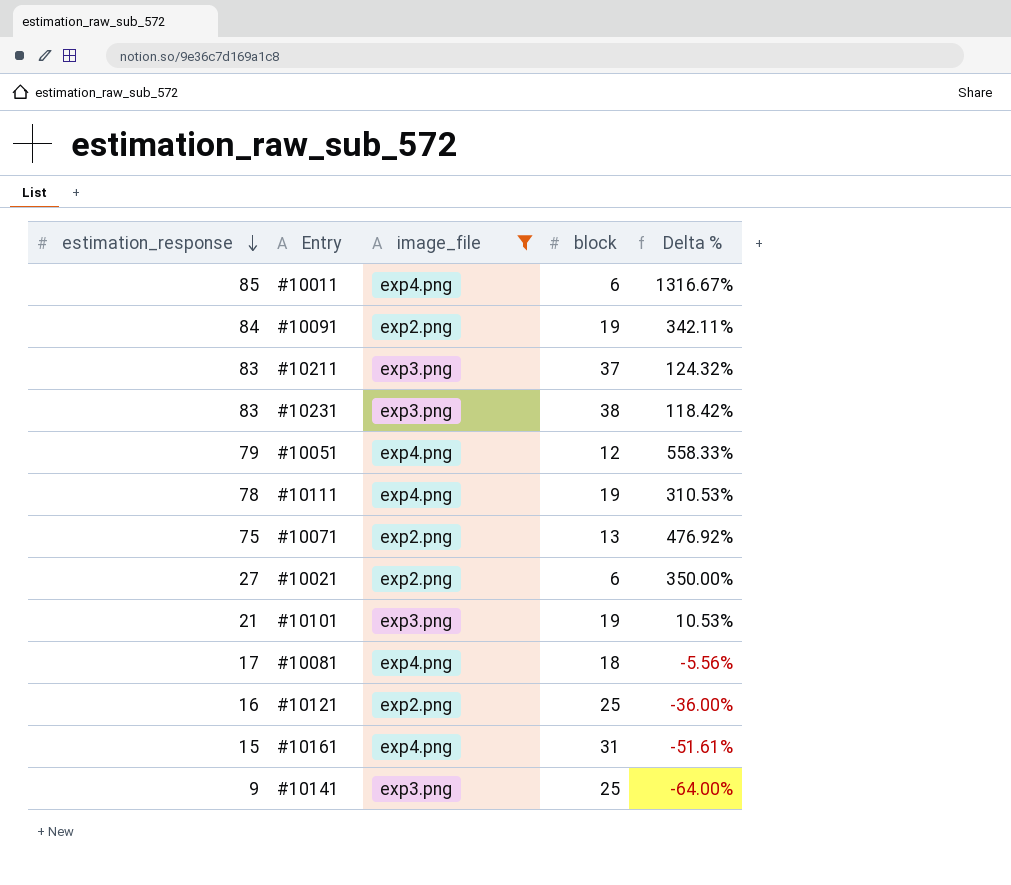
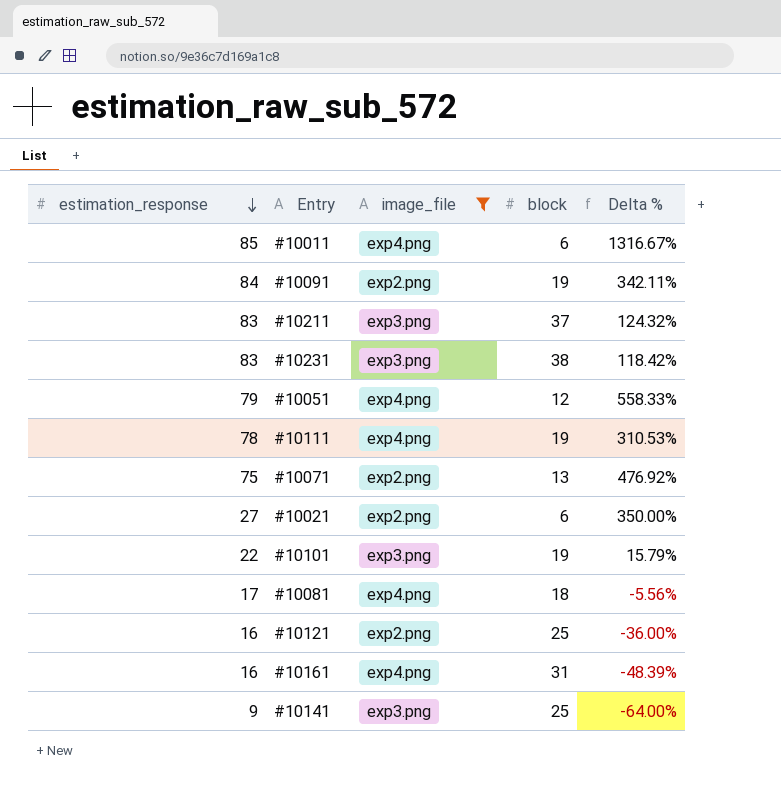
#10101 | estimation_response: 21 -> 22
#10101 | Delta %: 10.53% -> 15.79%
#10161 | estimation_response: 15 -> 16
#10161 | Delta %: -51.61% -> -48.39%

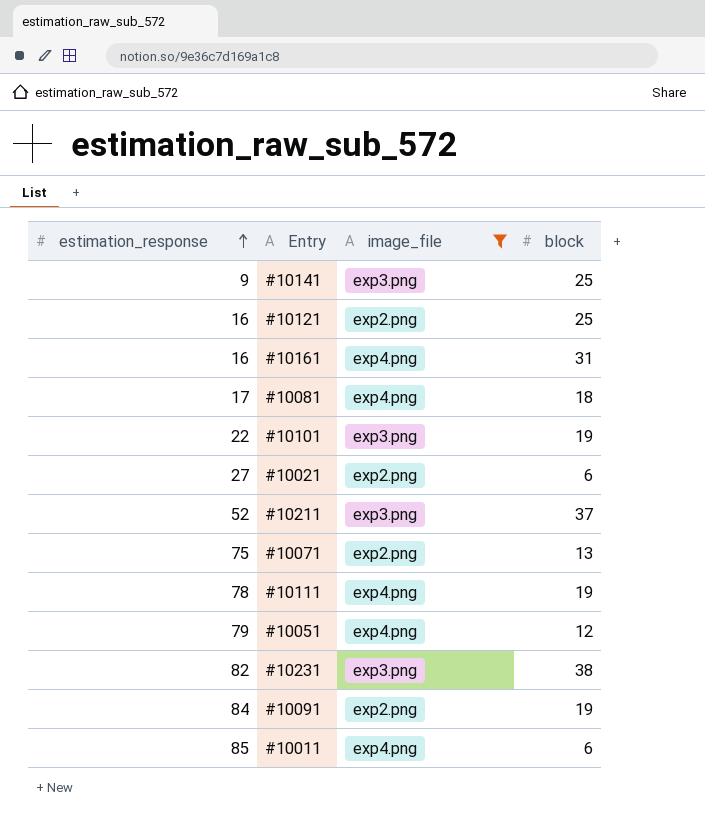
row order: estimation_response descending -> estimation_response ascending
column Delta % | formula: ([estimation_response] - [block]) / [block] -> none
#10211 | estimation_response: 83 -> 52
#10231 | estimation_response: 83 -> 82

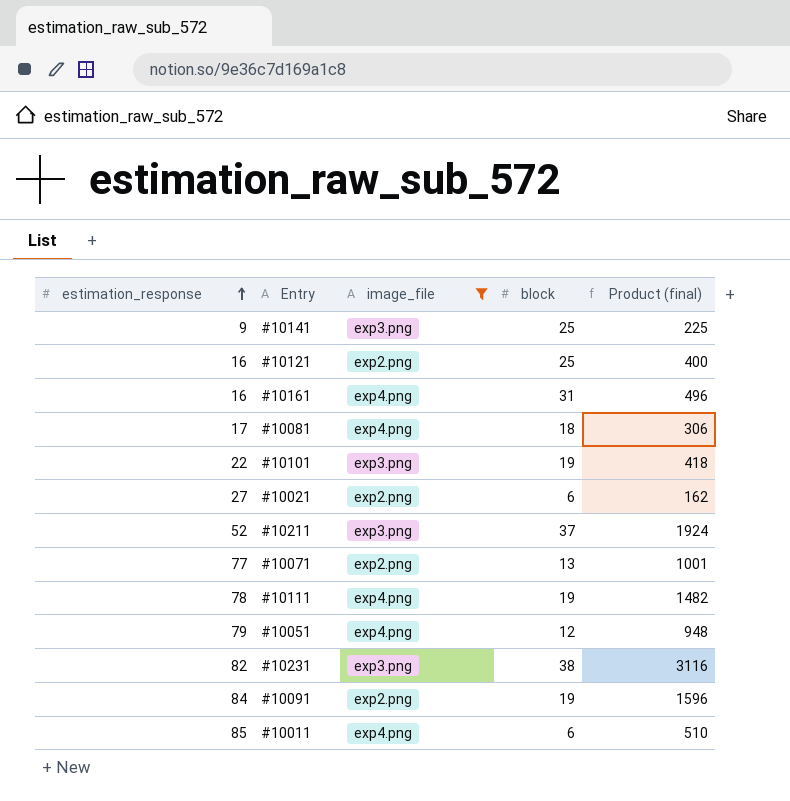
column Product (final) | formula: none -> [estimation_response] * [block]
#10071 | estimation_response: 75 -> 77

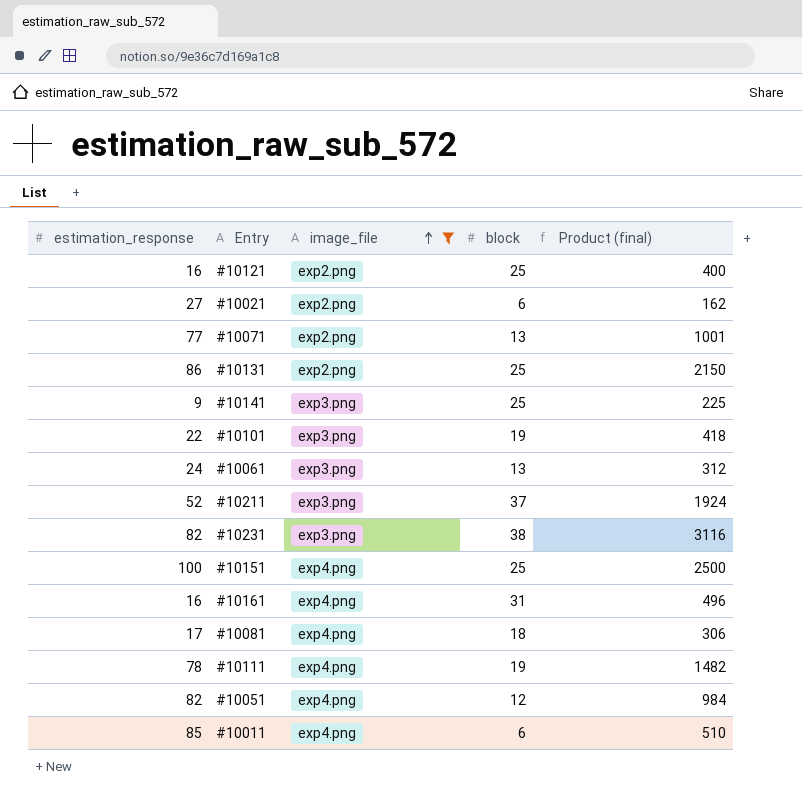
row order: estimation_response ascending -> image_file ascending
row #10091: 84 | exp2.png | 19 | 1596 -> none
row #10131: none -> 86 | exp2.png | 25 | 2150
row #10061: none -> 24 | exp3.png | 13 | 312
row #10151: none -> 100 | exp4.png | 25 | 2500
#10051 | estimation_response: 79 -> 82
#10051 | Product (final): 948 -> 984

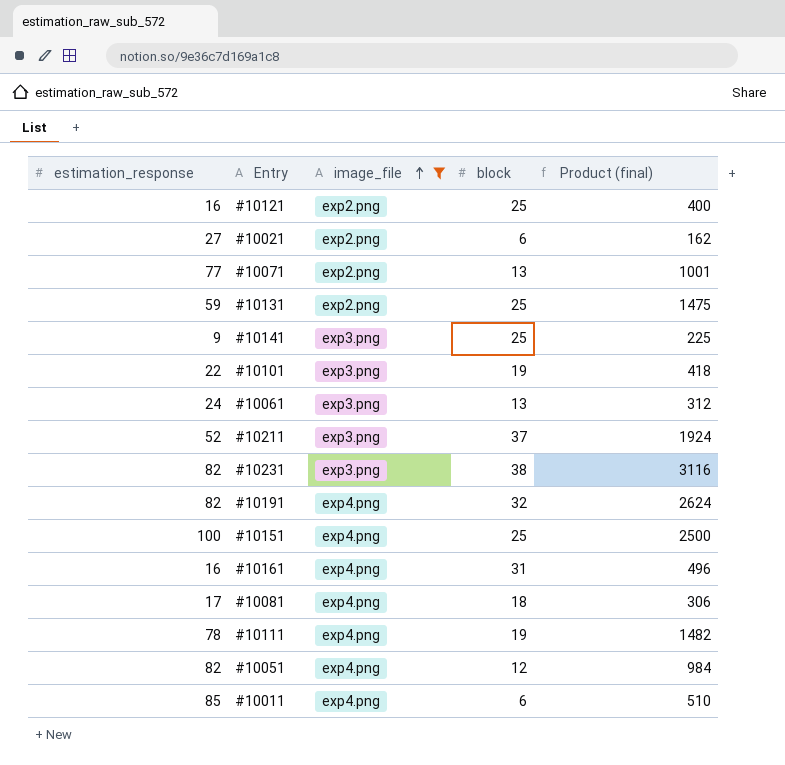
#10131 | estimation_response: 86 -> 59
#10131 | Product (final): 2150 -> 1475
row #10191: none -> 82 | exp4.png | 32 | 2624

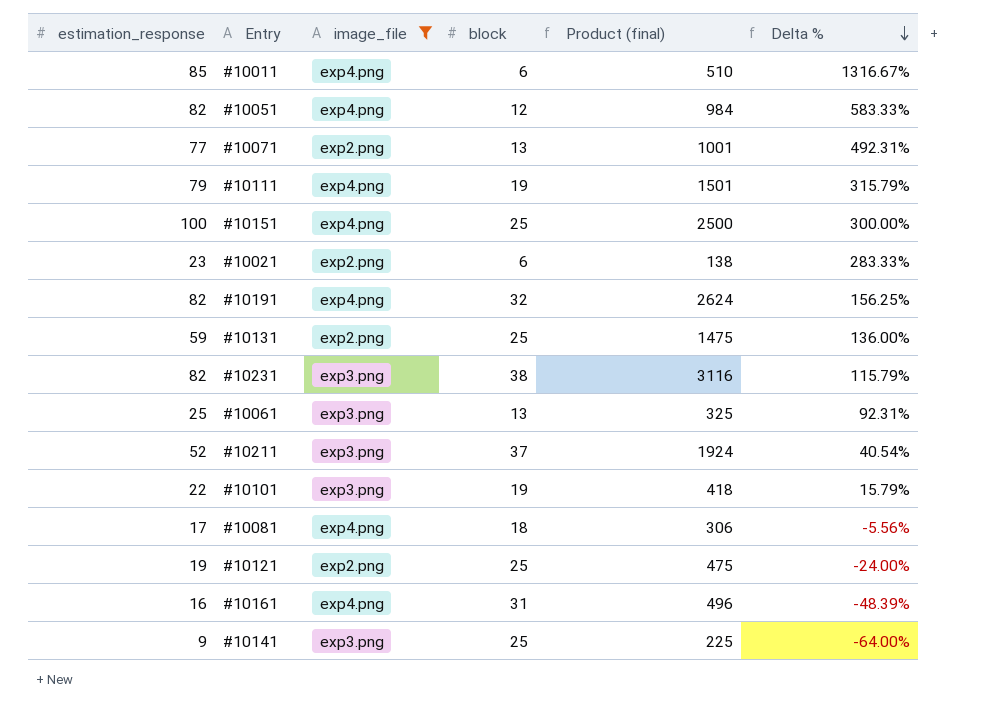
row order: image_file ascending -> Delta % descending
column Delta % | formula: none -> ([estimation_response] - [block]) / [block]
#10111 | estimation_response: 78 -> 79
#10111 | Product (final): 1482 -> 1501
#10021 | estimation_response: 27 -> 23
#10021 | Product (final): 162 -> 138
#10061 | estimation_response: 24 -> 25
#10061 | Product (final): 312 -> 325
#10121 | estimation_response: 16 -> 19
#10121 | Product (final): 400 -> 475

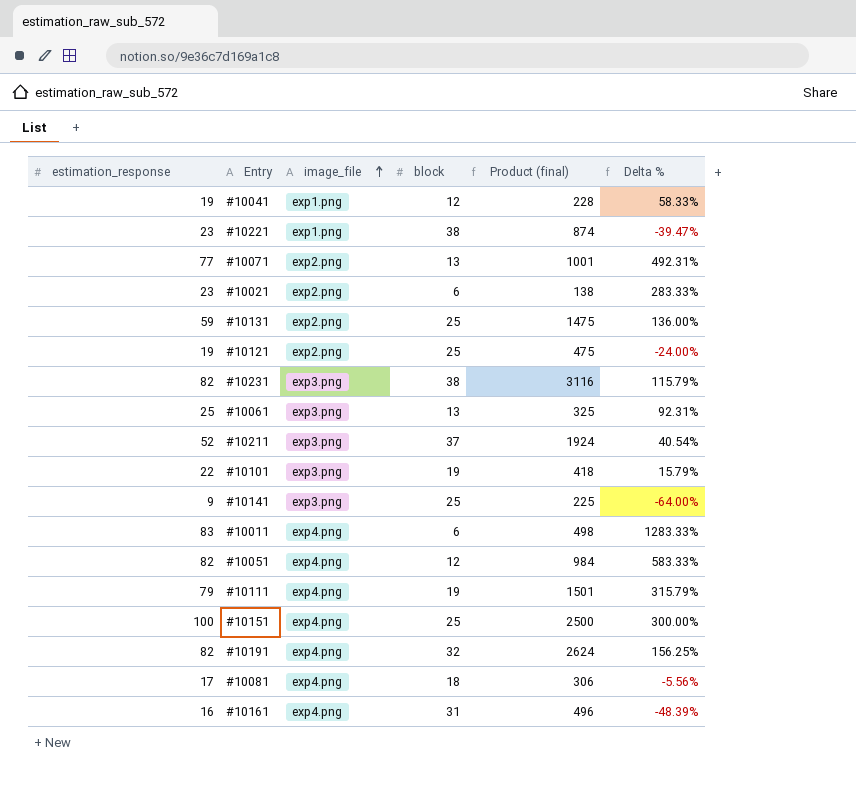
filter: image_file != exp1.png -> none
row order: Delta % descending -> image_file ascending
#10011 | estimation_response: 85 -> 83
#10011 | Product (final): 510 -> 498
#10011 | Delta %: 1316.67% -> 1283.33%

